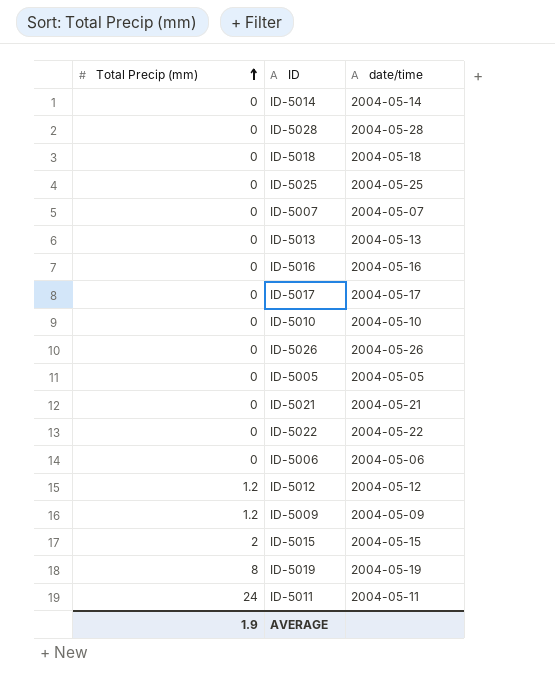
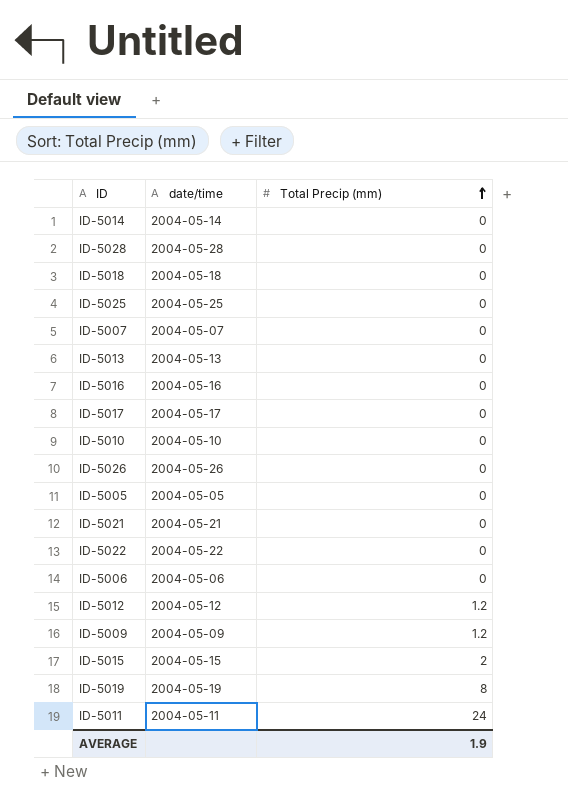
column Total Precip (mm) | position: 1 -> 3

